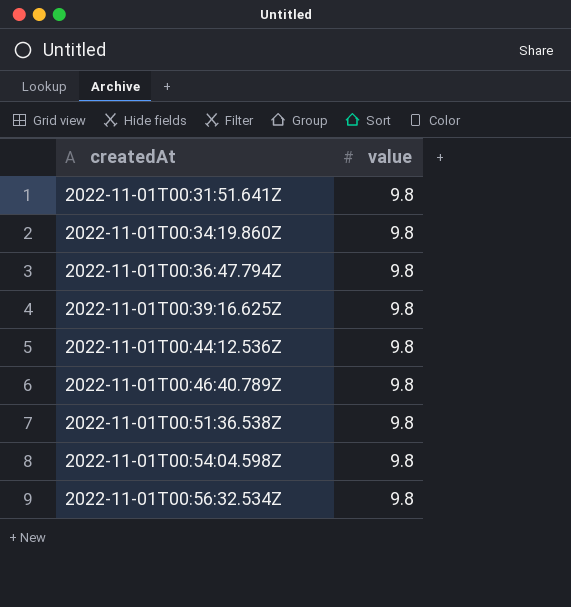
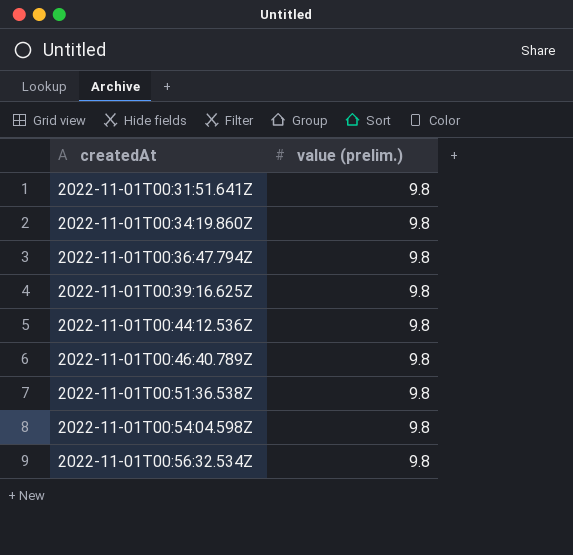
column name: value -> value (prelim.)

